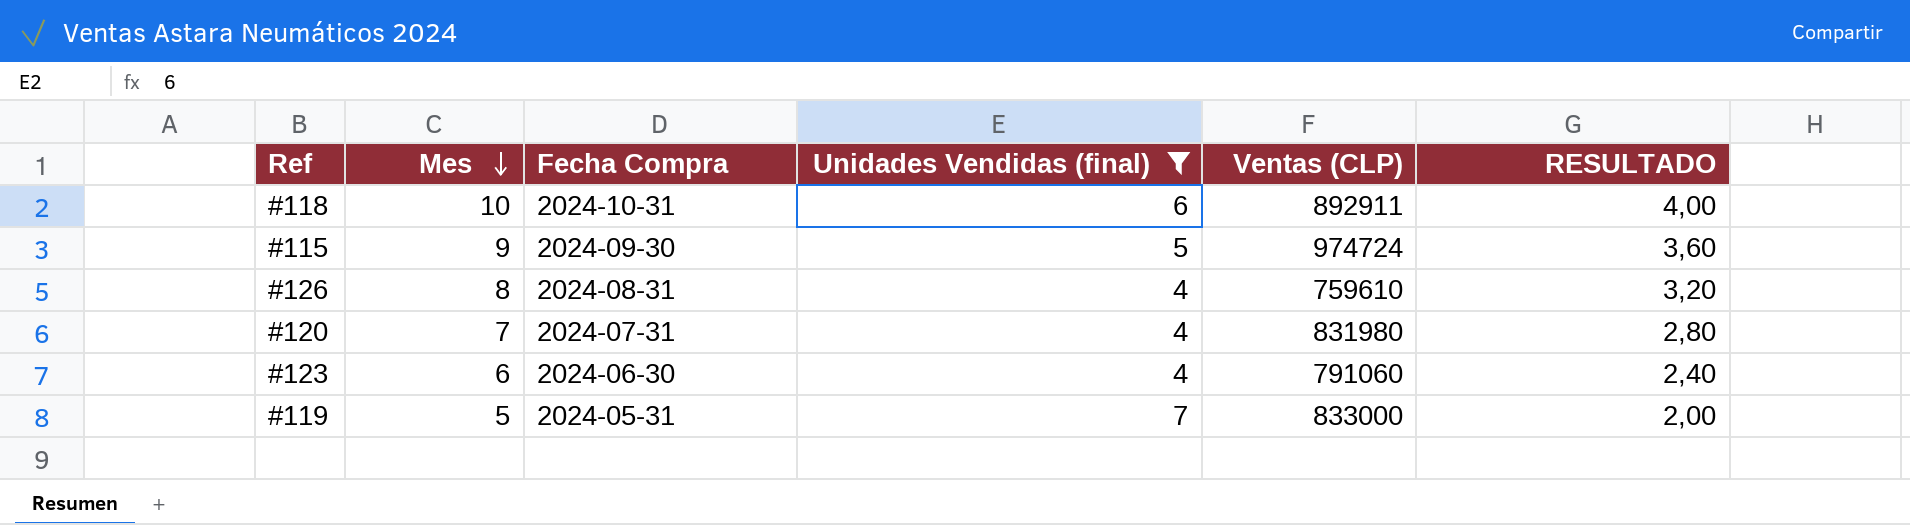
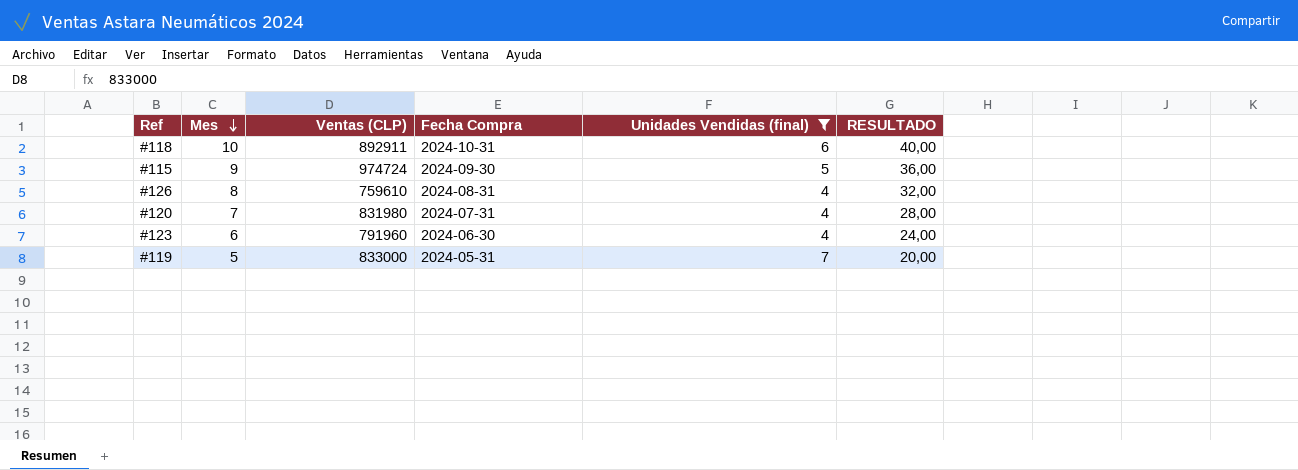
column Ventas (CLP) | position: 5 -> 3
column RESULTADO | formula: [Mes] * 0,4 -> [Mes] * 4
#123 | Ventas (CLP): 791060 -> 791960

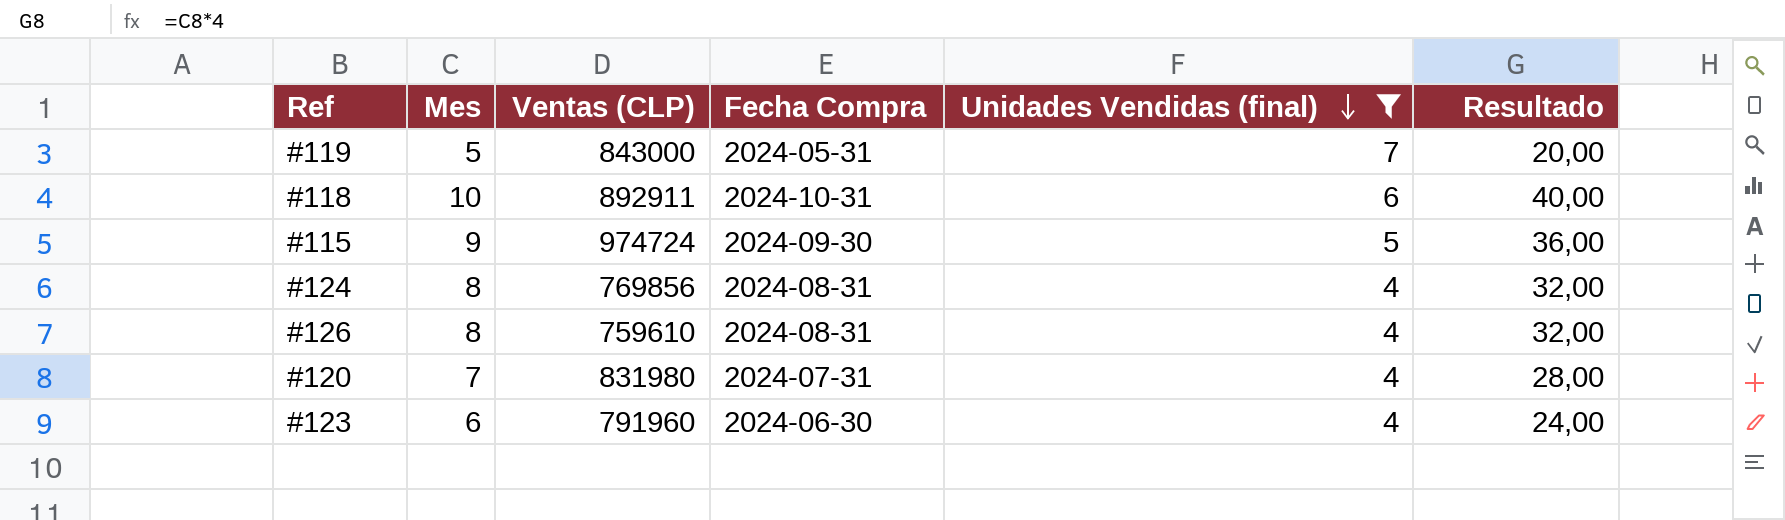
row order: Mes descending -> Unidades Vendidas (final) descending
column name: RESULTADO -> Resultado
#119 | Ventas (CLP): 833000 -> 843000
row #124: none -> 8 | 769856 | 2024-08-31 | 4 | 32,00

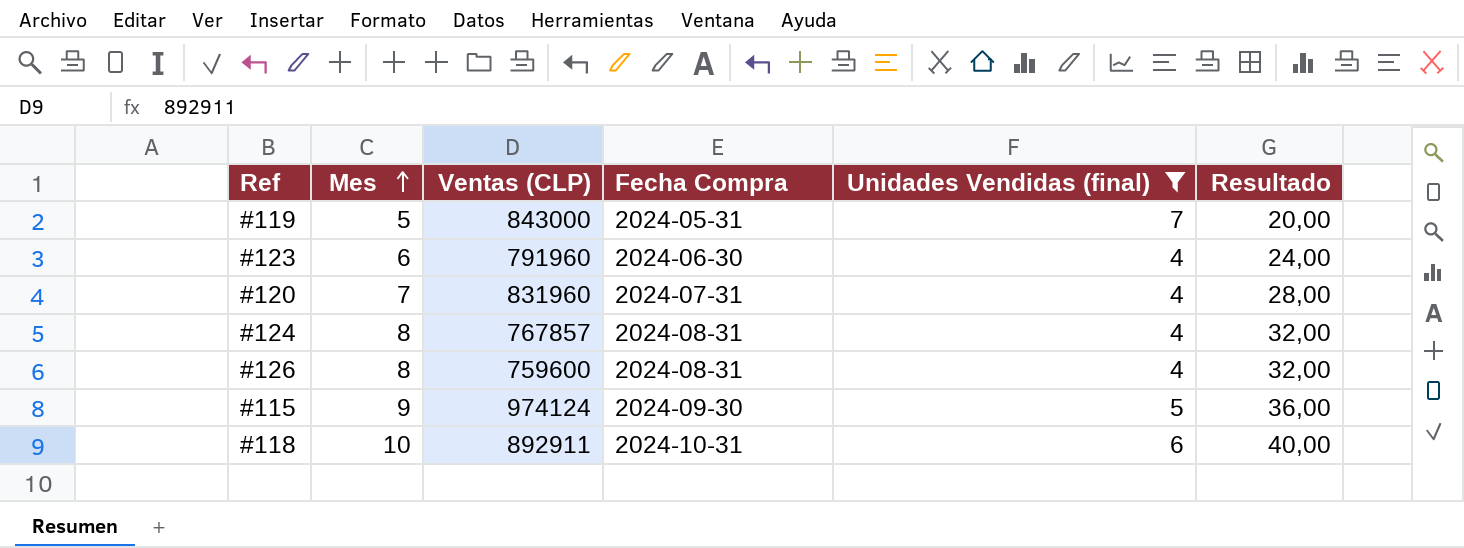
row order: Unidades Vendidas (final) descending -> Mes ascending
#120 | Ventas (CLP): 831980 -> 831960
#124 | Ventas (CLP): 769856 -> 767857
#126 | Ventas (CLP): 759610 -> 759600
#115 | Ventas (CLP): 974724 -> 974124

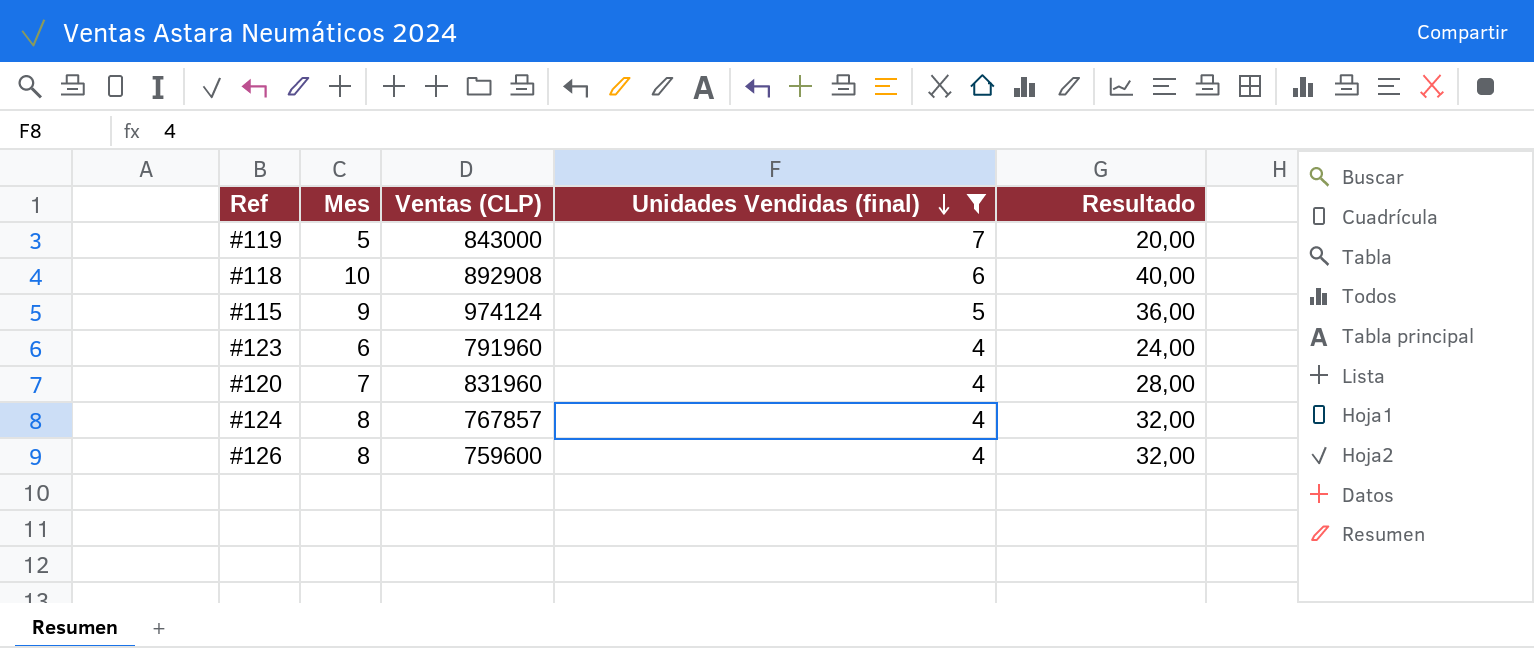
row order: Mes ascending -> Unidades Vendidas (final) descending
column Fecha Compra | position: 4 -> none
#118 | Ventas (CLP): 892911 -> 892908

